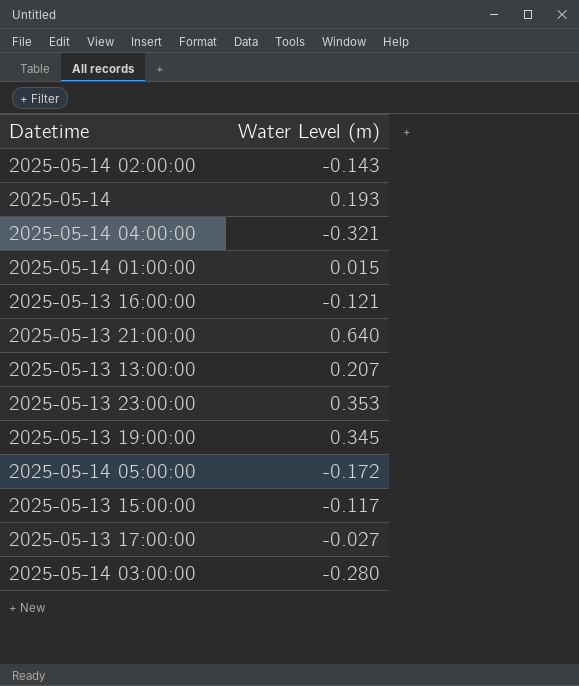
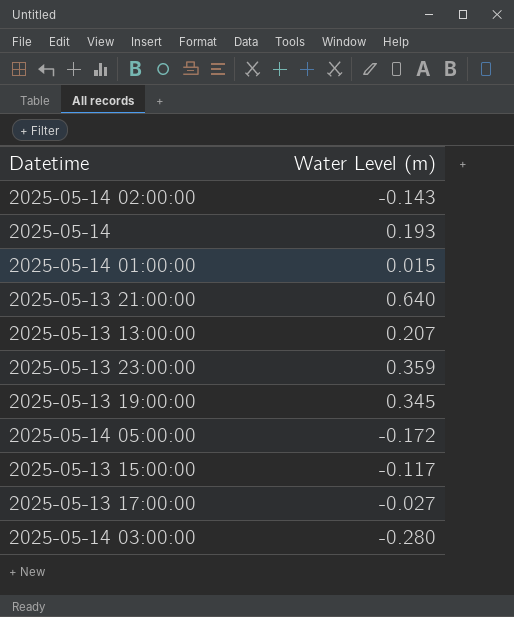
row 2025-05-14 04:00:00: -0.321 -> none
row 2025-05-13 16:00:00: -0.121 -> none
2025-05-13 23:00:00 | Water Level (m): 0.353 -> 0.359

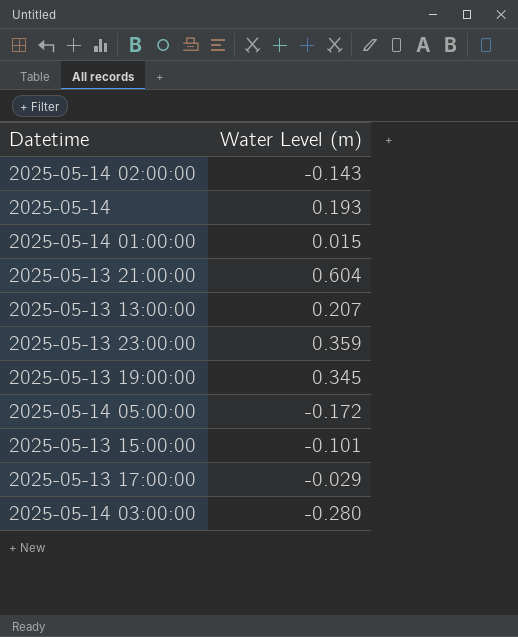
2025-05-13 21:00:00 | Water Level (m): 0.640 -> 0.604
2025-05-13 15:00:00 | Water Level (m): -0.117 -> -0.101
2025-05-13 17:00:00 | Water Level (m): -0.027 -> -0.029

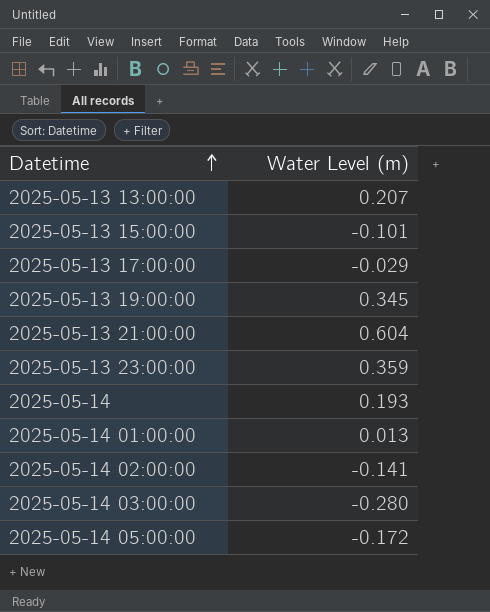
row order: none -> Datetime ascending
2025-05-14 01:00:00 | Water Level (m): 0.015 -> 0.013
2025-05-14 02:00:00 | Water Level (m): -0.143 -> -0.141

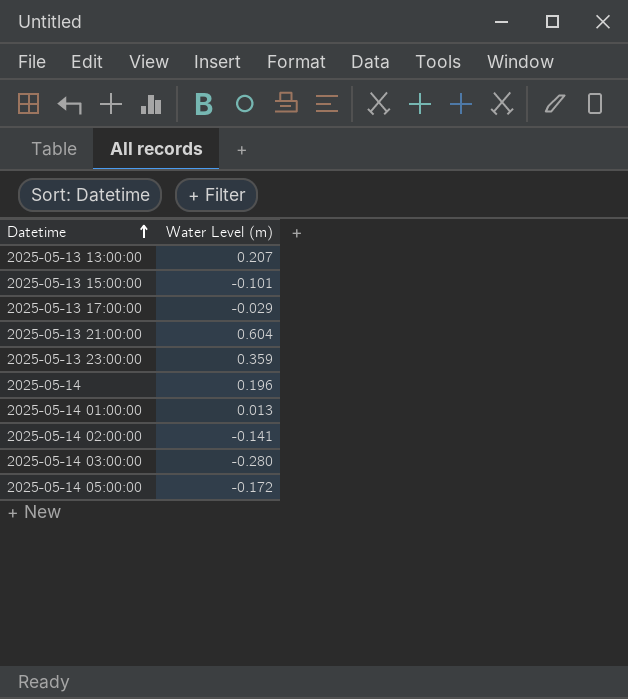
row 2025-05-13 19:00:00: 0.345 -> none
2025-05-14 | Water Level (m): 0.193 -> 0.196

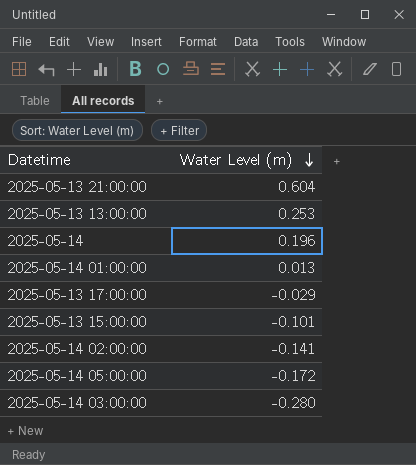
row order: Datetime ascending -> Water Level (m) descending
row 2025-05-13 23:00:00: 0.359 -> none
2025-05-13 13:00:00 | Water Level (m): 0.207 -> 0.253

